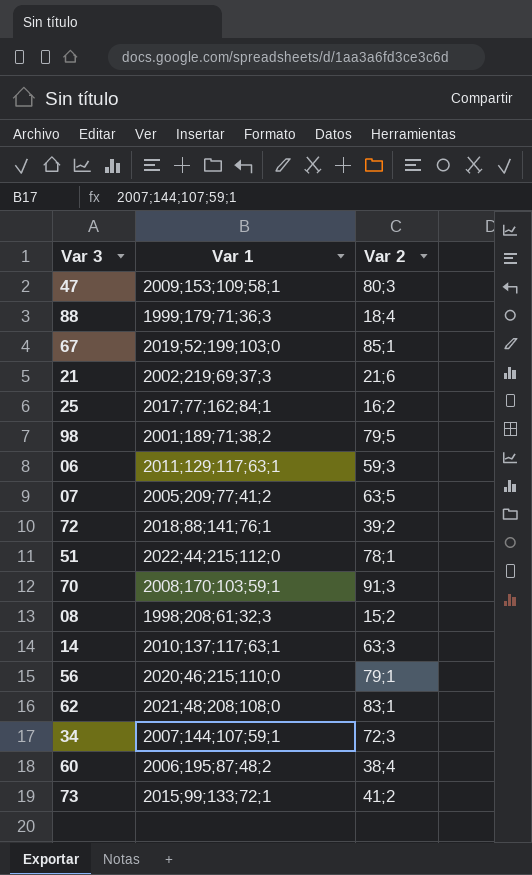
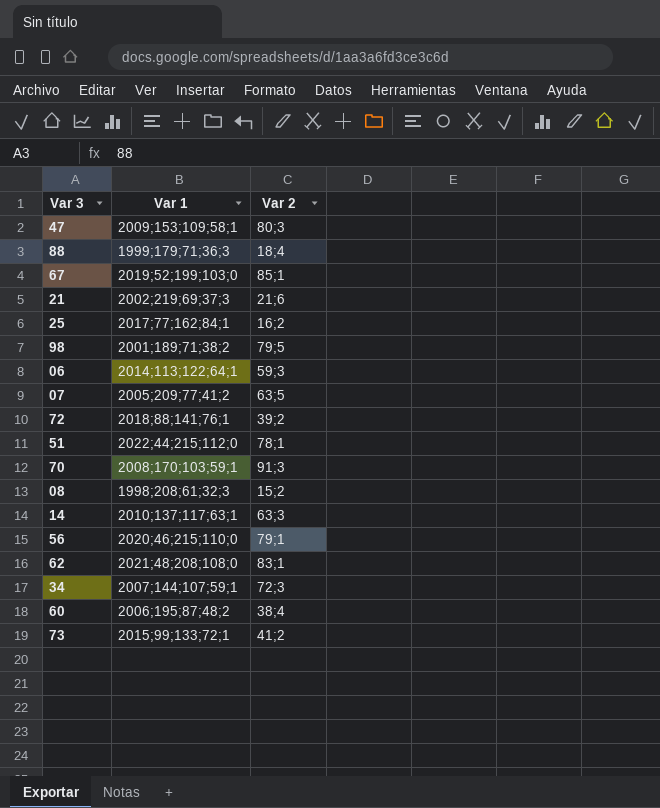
06 | Var 1: 2011;129;117;63;1 -> 2014;113;122;64;1

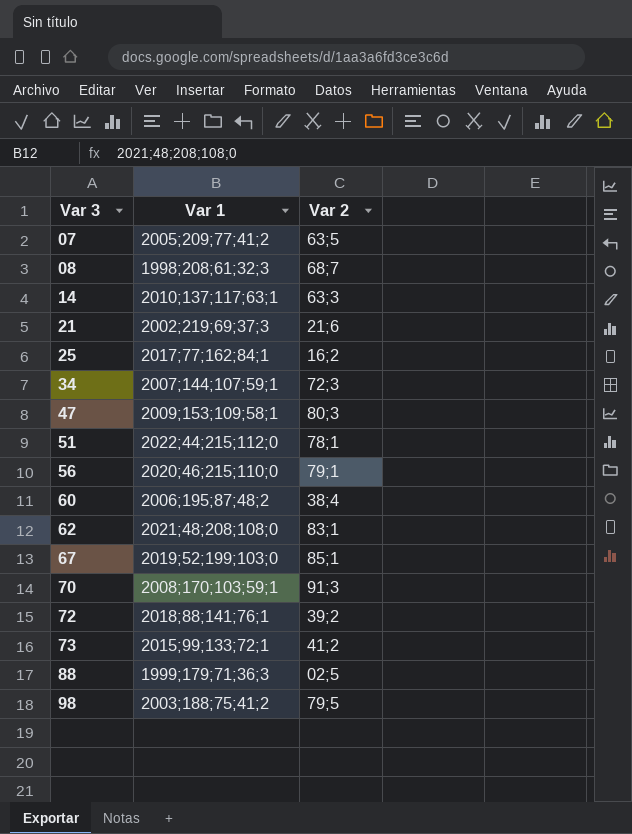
row order: none -> Var 3 ascending
row 06: 2014;113;122;64;1 | 59;3 -> none
08 | Var 2: 15;2 -> 68;7
88 | Var 2: 18;4 -> 02;5
98 | Var 1: 2001;189;71;38;2 -> 2003;188;75;41;2

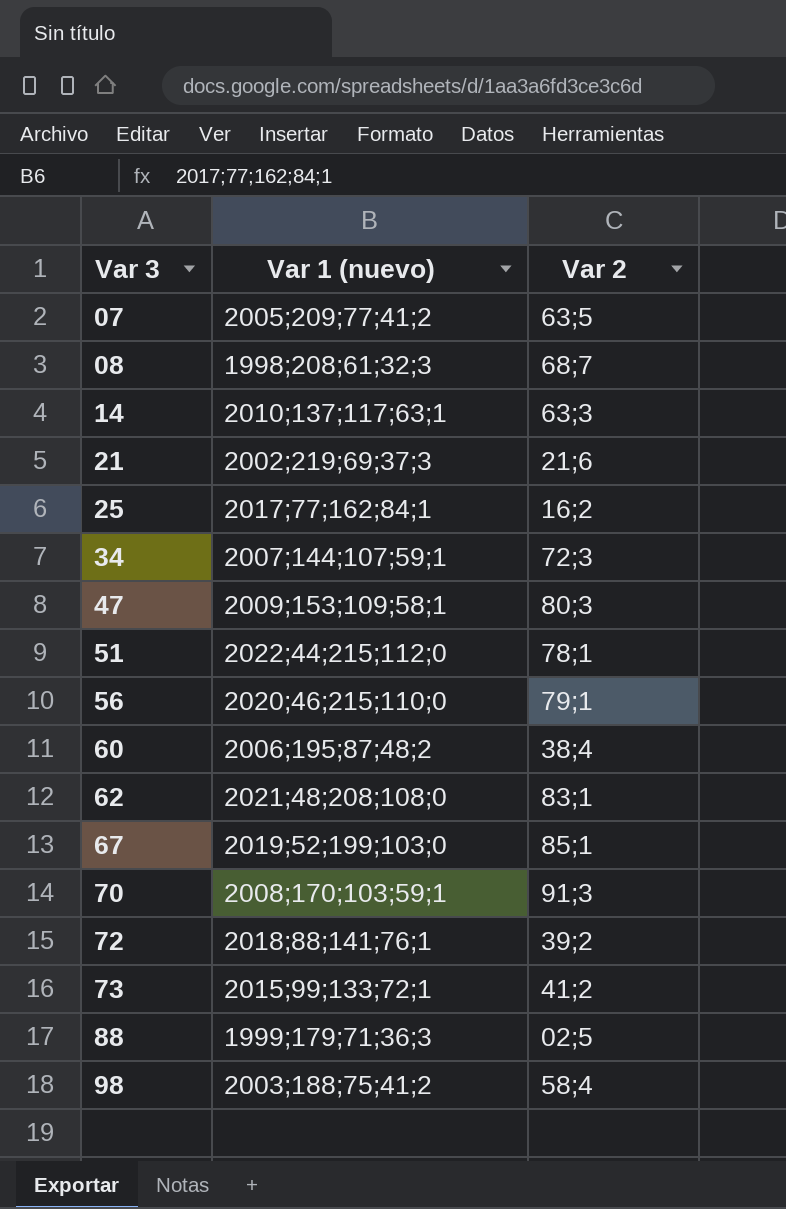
column name: Var 1 -> Var 1 (nuevo)
98 | Var 2: 79;5 -> 58;4

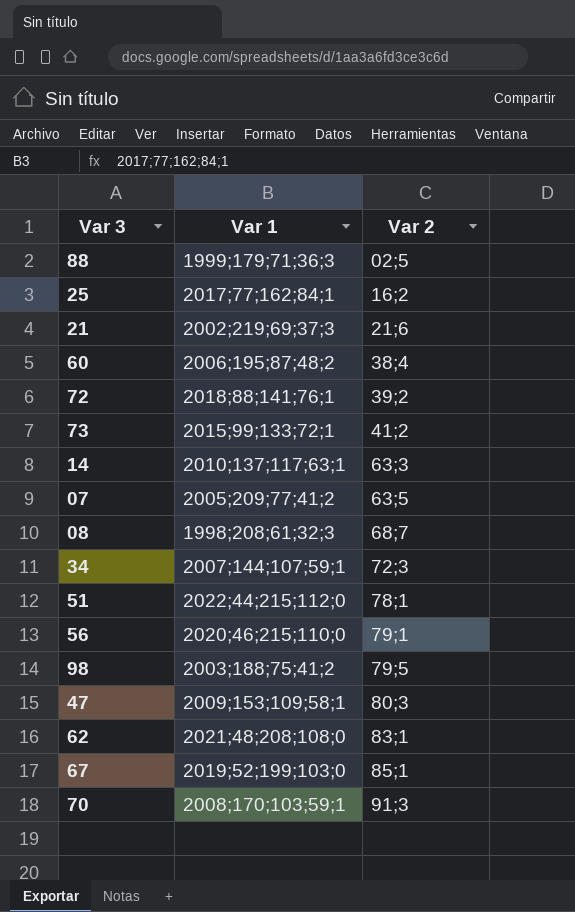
row order: Var 3 ascending -> Var 2 ascending
column name: Var 1 (nuevo) -> Var 1
98 | Var 2: 58;4 -> 79;5

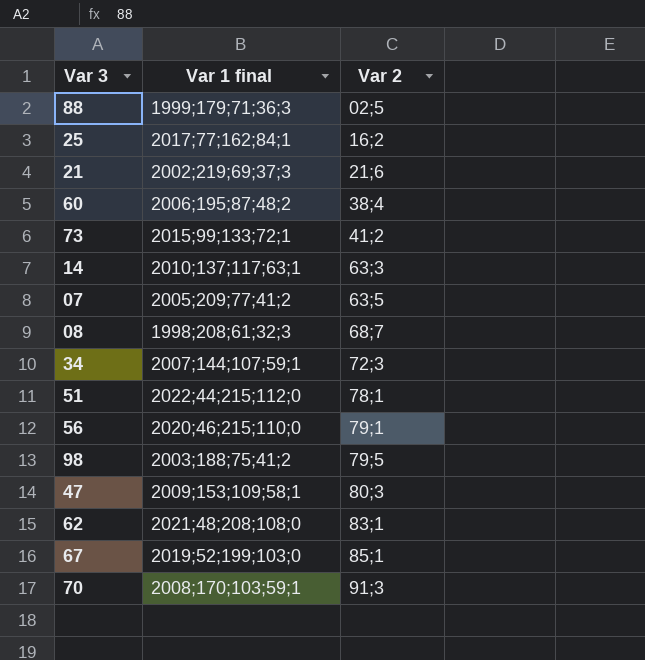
column name: Var 1 -> Var 1 final
row 72: 2018;88;141;76;1 | 39;2 -> none

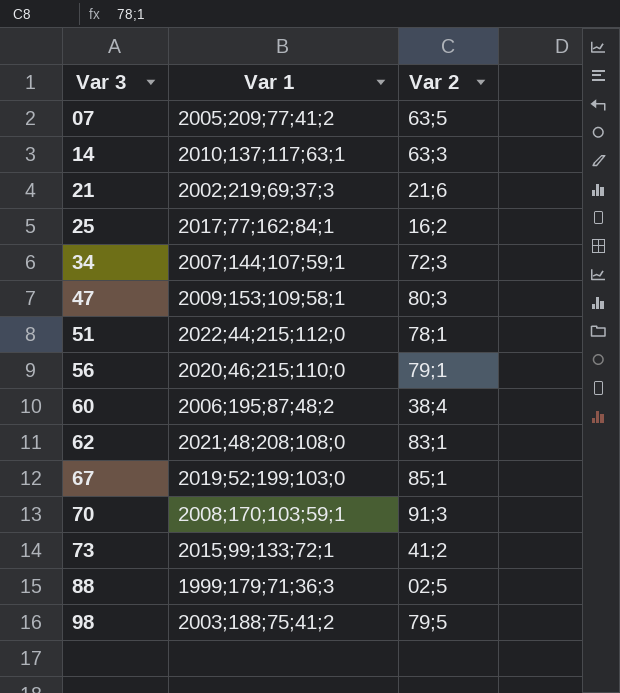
row order: Var 2 ascending -> Var 3 ascending
column name: Var 1 final -> Var 1
row 08: 1998;208;61;32;3 | 68;7 -> none

